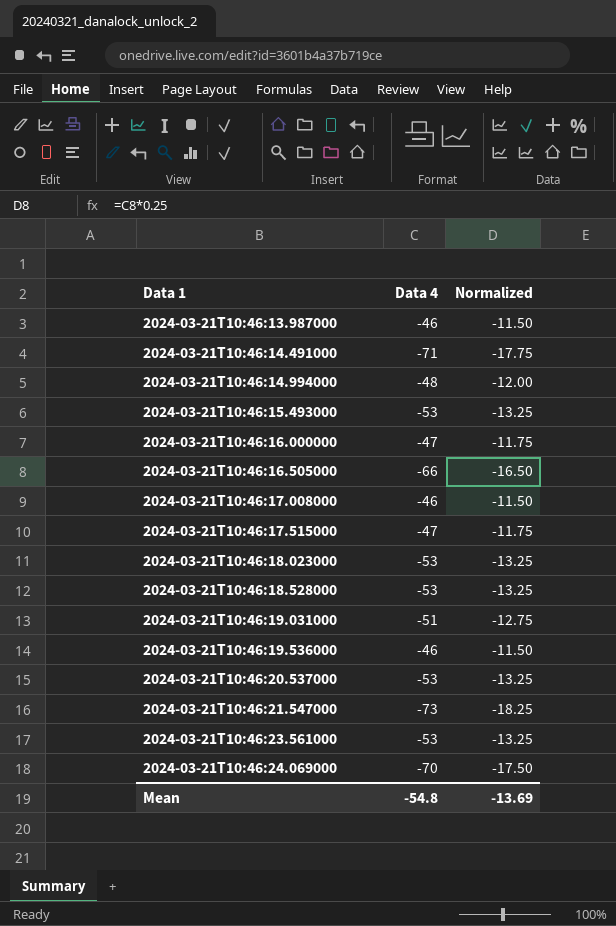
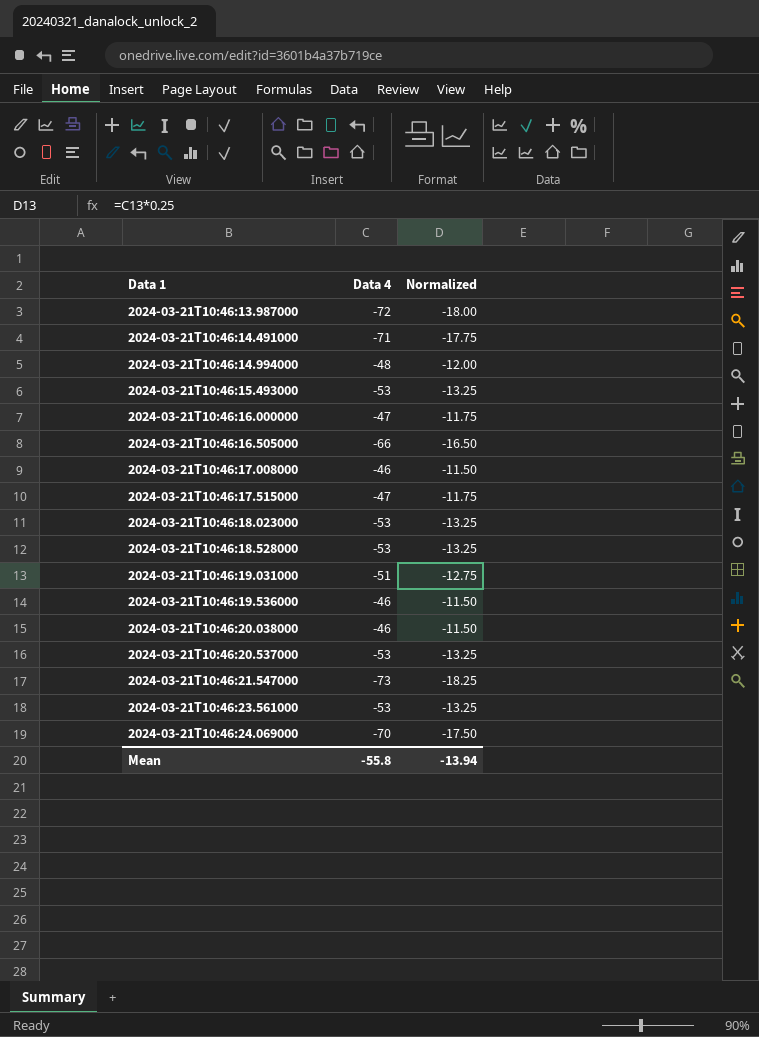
2024-03-21T10:46:13.987000 | Data 4: -46 -> -72
2024-03-21T10:46:13.987000 | Normalized: -11.50 -> -18.00
row 2024-03-21T10:46:20.038000: none -> -46 | -11.50
Mean | Data 4: -54.8 -> -55.8
Mean | Normalized: -13.69 -> -13.94

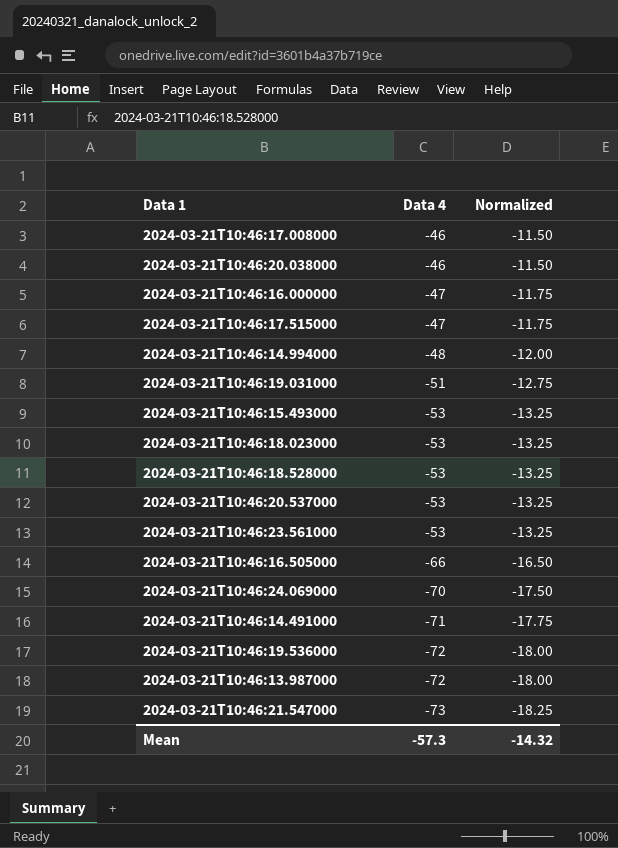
row order: Data 1 ascending -> Data 4 descending
2024-03-21T10:46:19.536000 | Data 4: -46 -> -72
2024-03-21T10:46:19.536000 | Normalized: -11.50 -> -18.00
Mean | Data 4: -55.8 -> -57.3
Mean | Normalized: -13.94 -> -14.32

